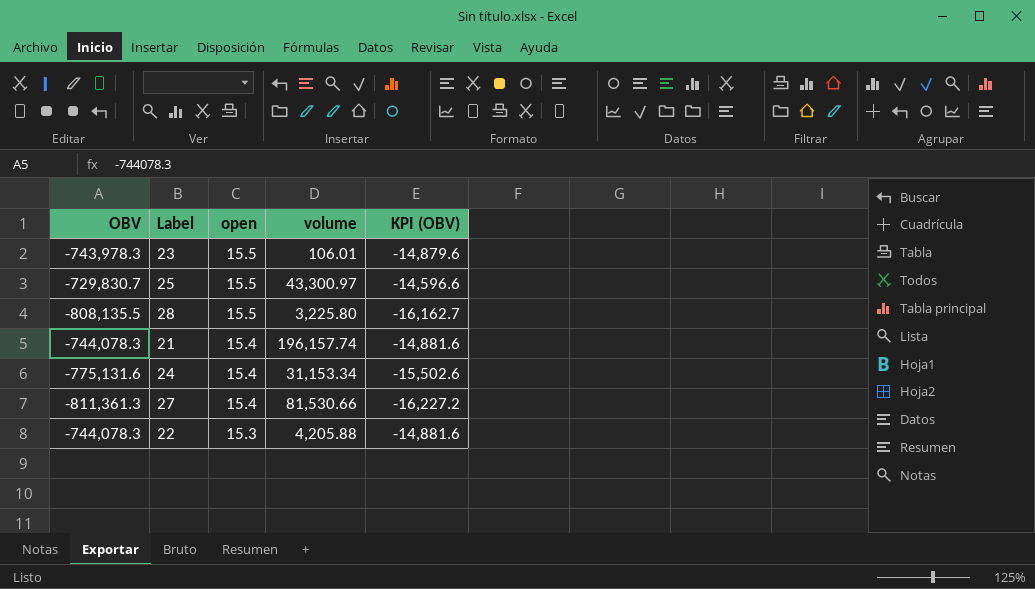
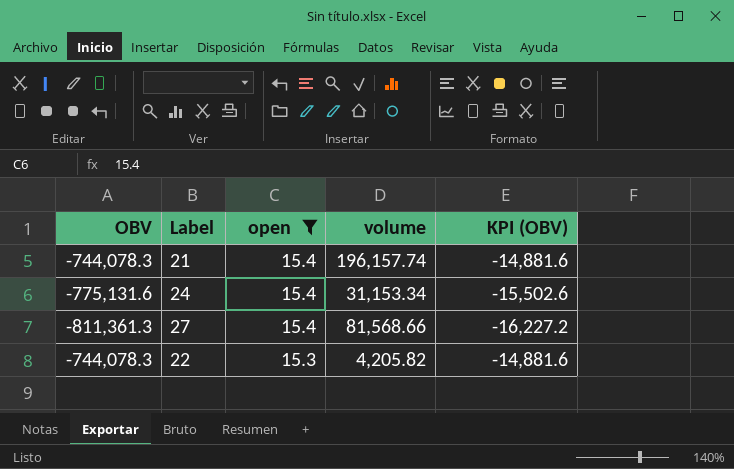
filter: none -> open != 15.5
27 | volume: 81,530.66 -> 81,568.66
22 | volume: 4,205.88 -> 4,205.82

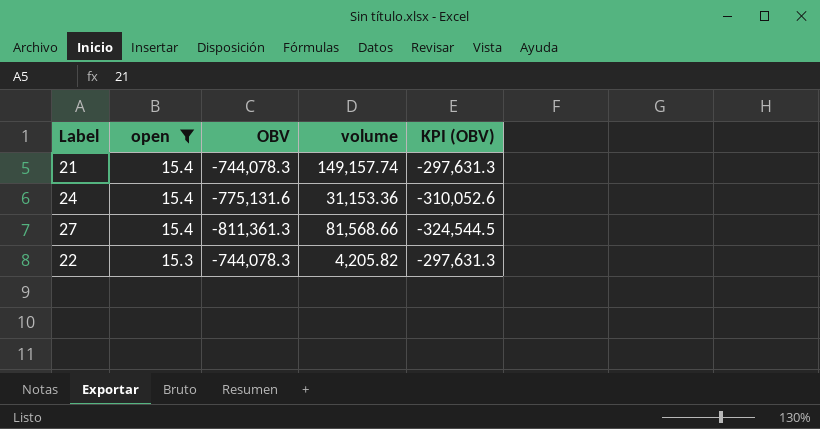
column OBV | position: 1 -> 3
column KPI (OBV) | formula: [OBV] * 0.02 -> [OBV] * 0.4
21 | volume: 196,157.74 -> 149,157.74
24 | volume: 31,153.34 -> 31,153.36

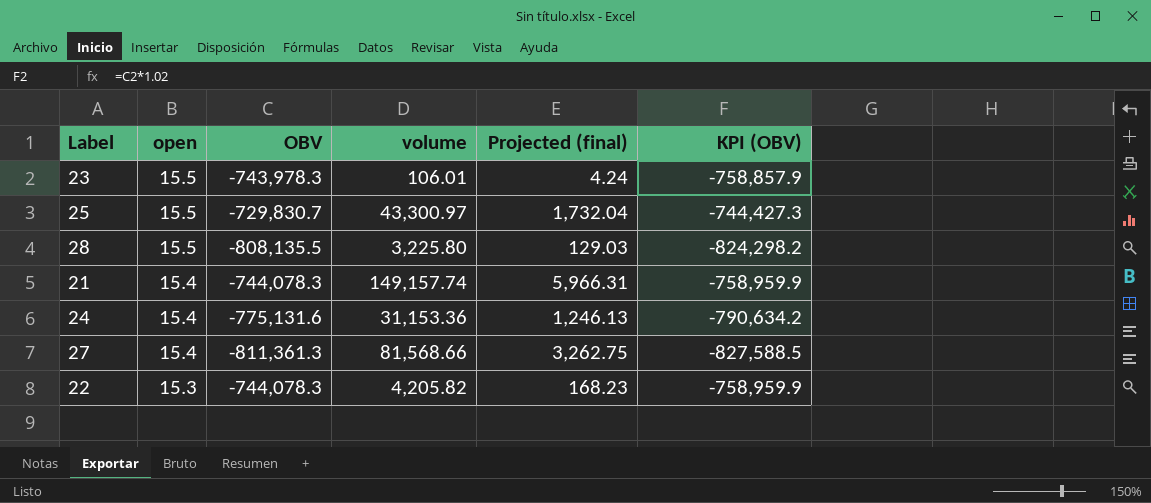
filter: open != 15.5 -> none
column Projected (final) | formula: none -> [volume] * 0.04
column KPI (OBV) | formula: [OBV] * 0.4 -> [OBV] * 1.02

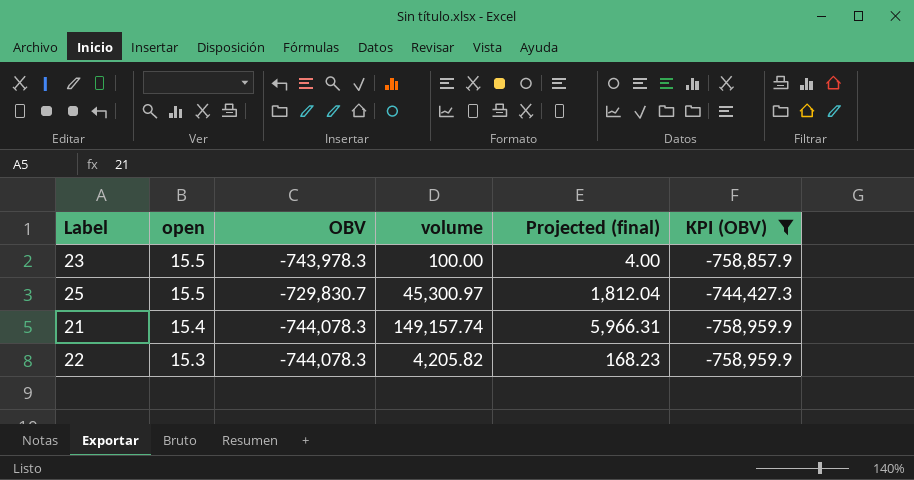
filter: none -> KPI (OBV) >= -758,959.9
23 | volume: 106.01 -> 100.00
23 | Projected (final): 4.24 -> 4.00
25 | volume: 43,300.97 -> 45,300.97
25 | Projected (final): 1,732.04 -> 1,812.04

